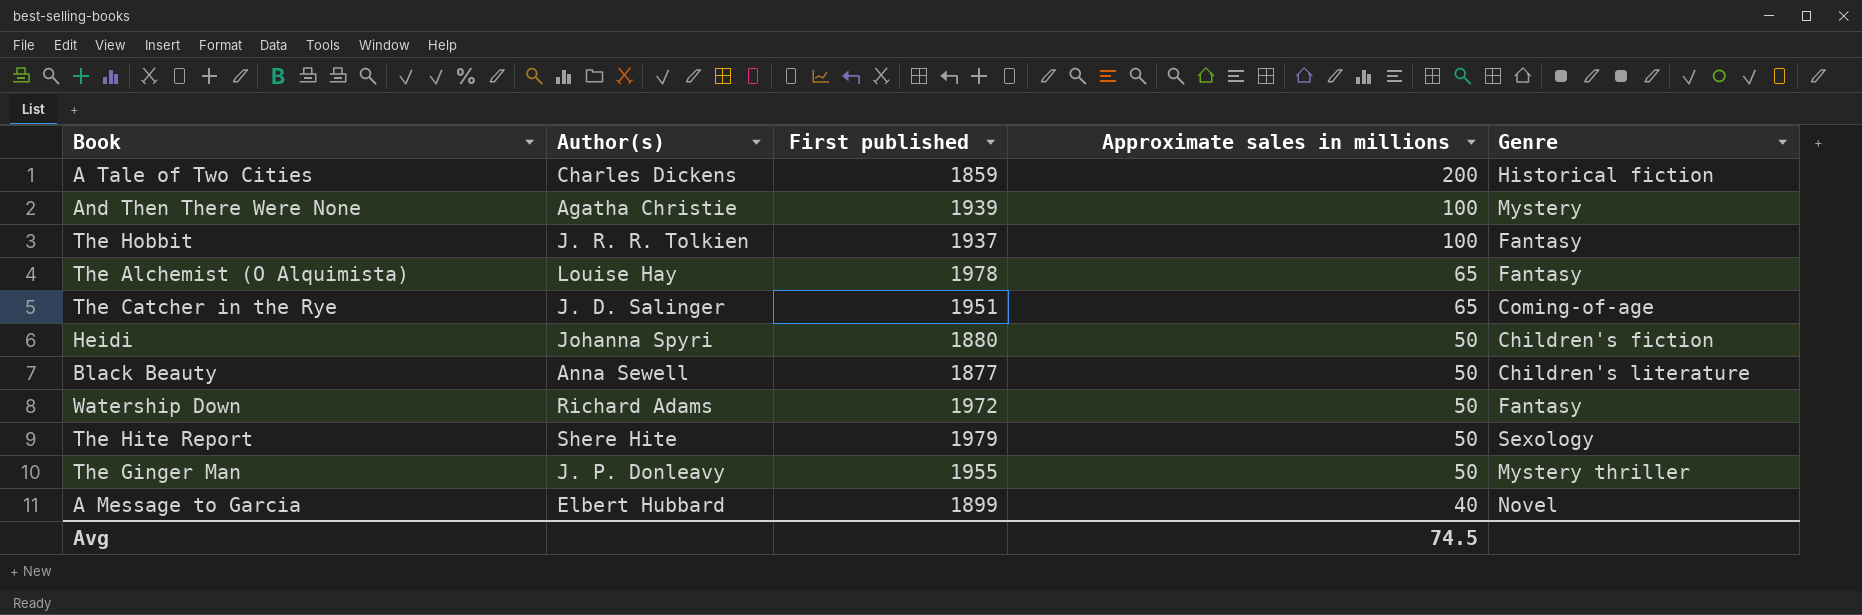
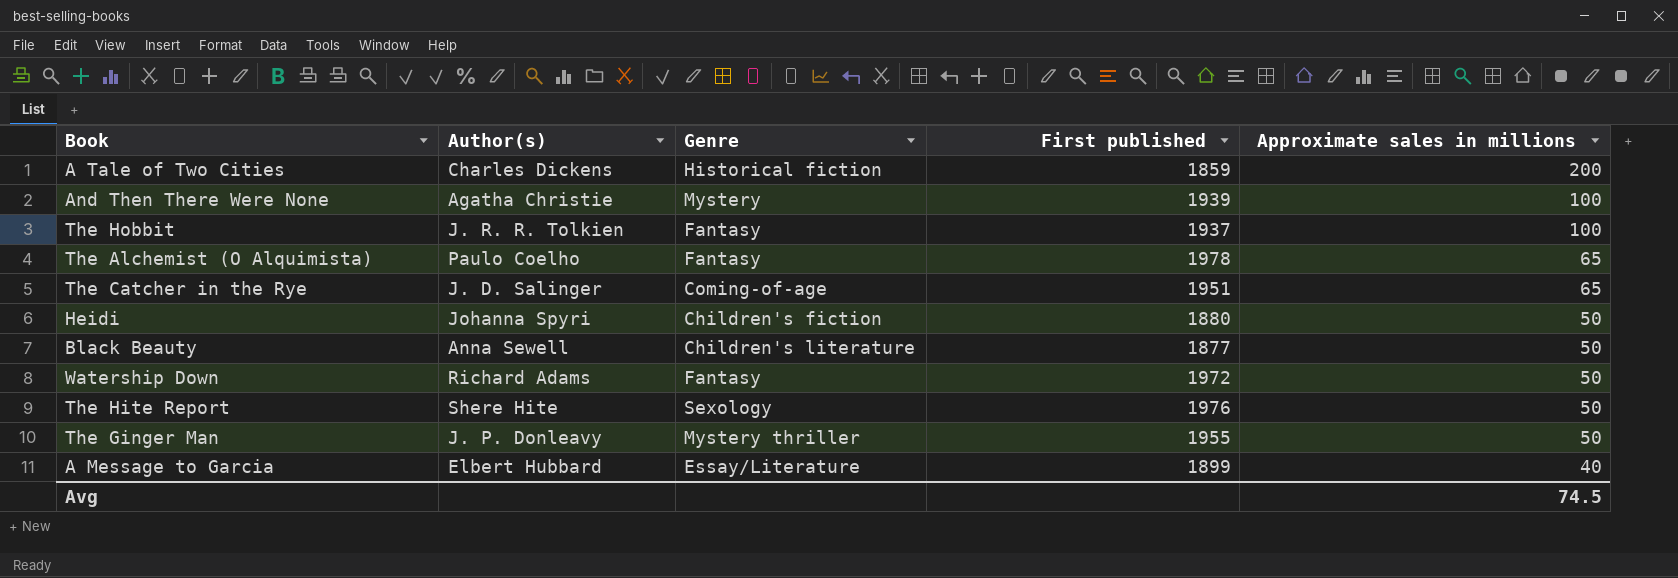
column Genre | position: 5 -> 3
The Alchemist (O Alquimista) | Author(s): Louise Hay -> Paulo Coelho
The Hite Report | First published: 1979 -> 1976
A Message to Garcia | Genre: Novel -> Essay/Literature

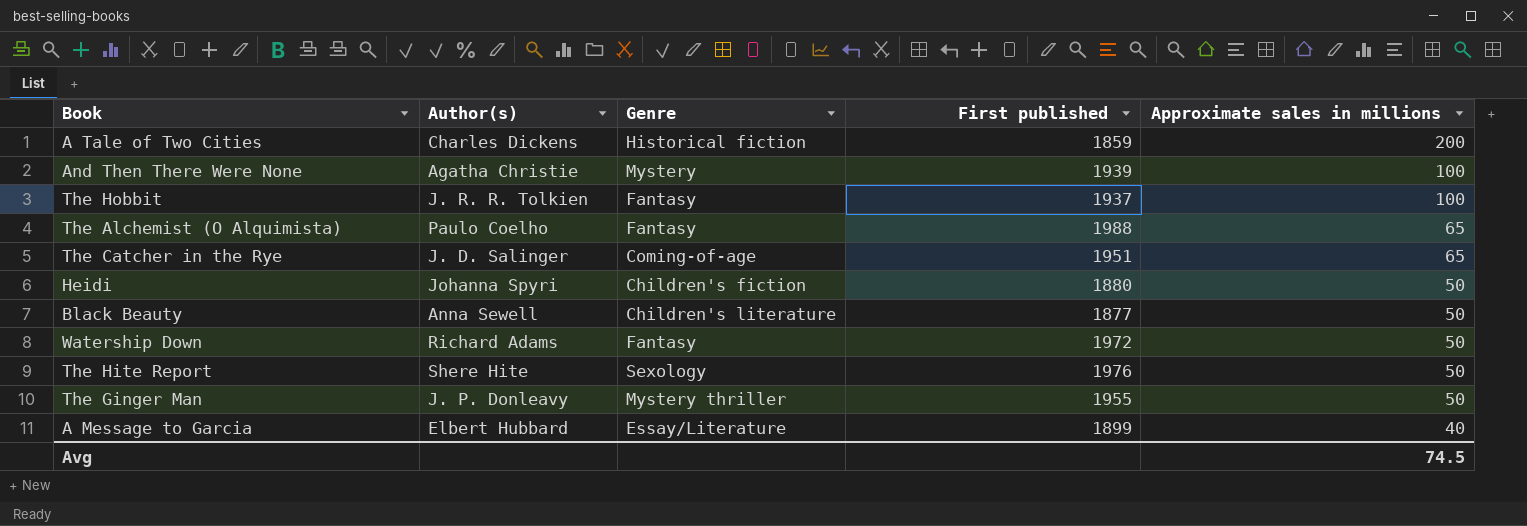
The Alchemist (O Alquimista) | First published: 1978 -> 1988

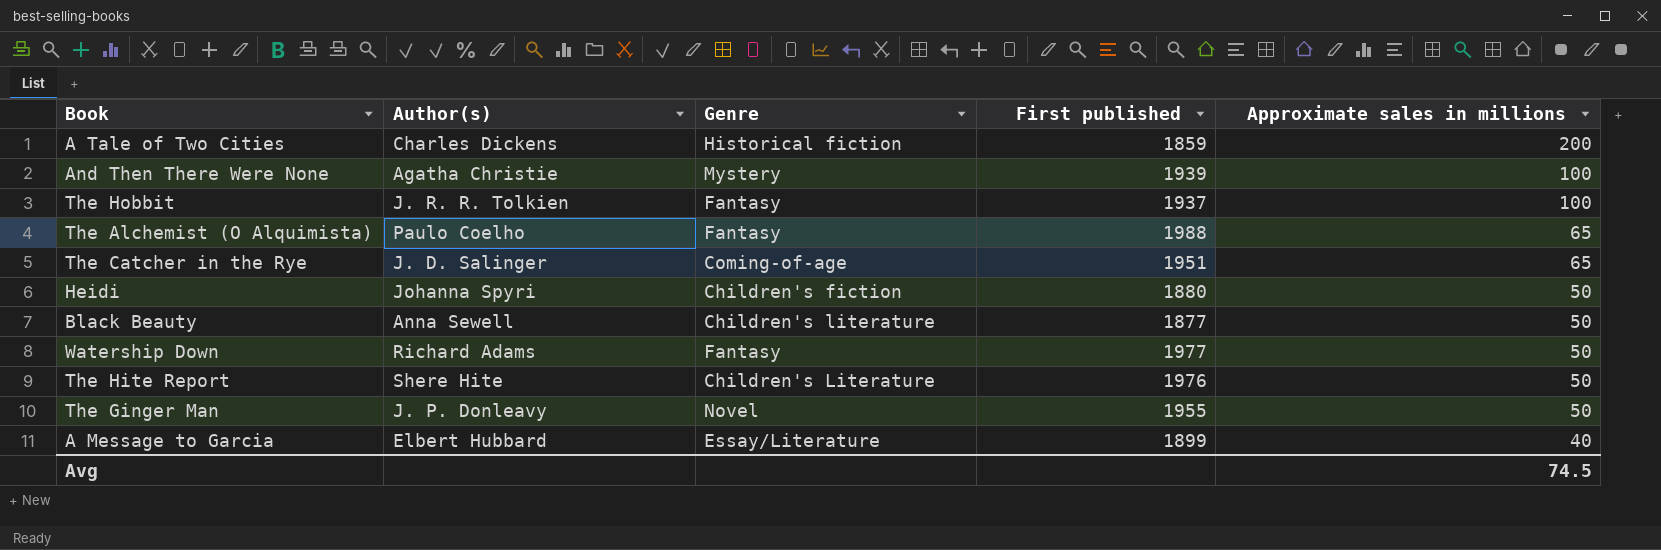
Watership Down | First published: 1972 -> 1977
The Hite Report | Genre: Sexology -> Children's Literature
The Ginger Man | Genre: Mystery thriller -> Novel

